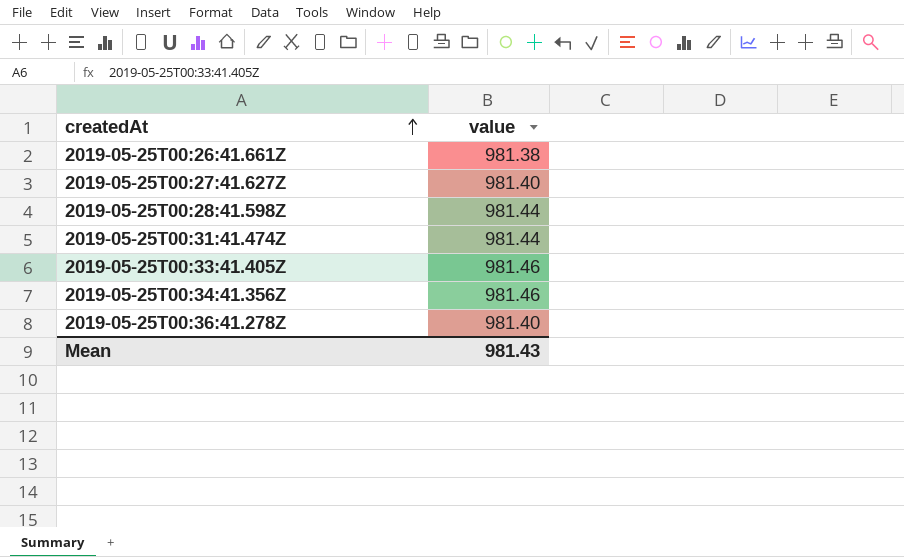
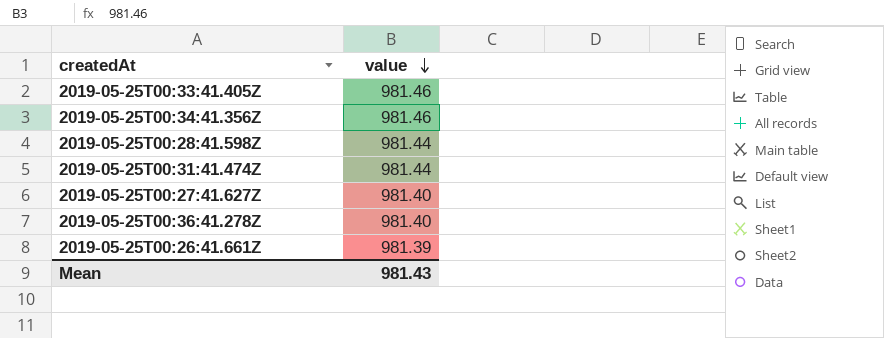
row order: createdAt ascending -> value descending
2019-05-25T00:26:41.661Z | value: 981.38 -> 981.39

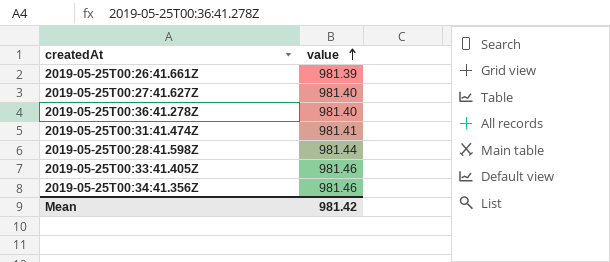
row order: value descending -> value ascending
2019-05-25T00:31:41.474Z | value: 981.44 -> 981.41
Mean | value: 981.43 -> 981.42

